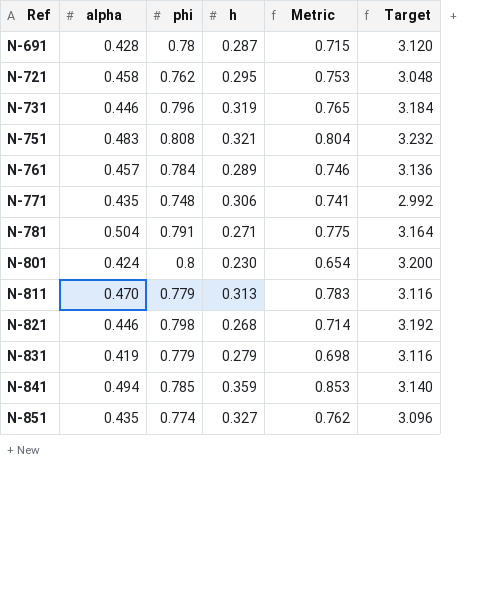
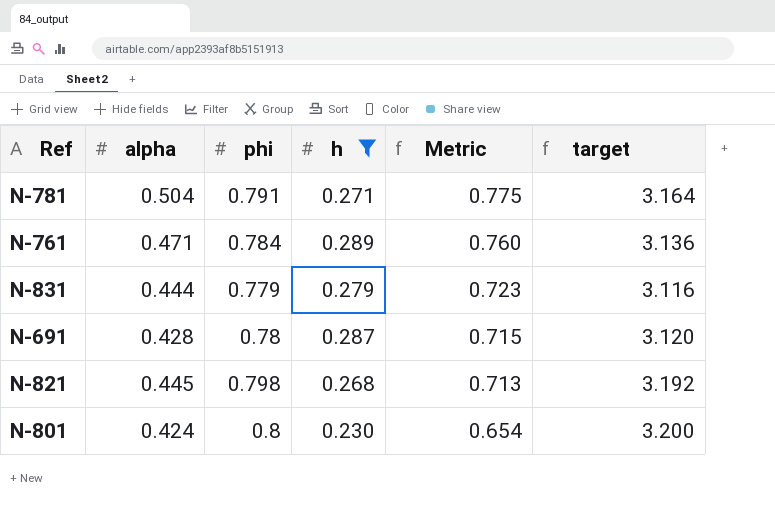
filter: none -> h <= 0.289
row order: Ref ascending -> Metric descending
column name: Target -> target
N-761 | alpha: 0.457 -> 0.471
N-761 | Metric: 0.746 -> 0.760
N-831 | alpha: 0.419 -> 0.444
N-831 | Metric: 0.698 -> 0.723
N-821 | alpha: 0.446 -> 0.445
N-821 | Metric: 0.714 -> 0.713

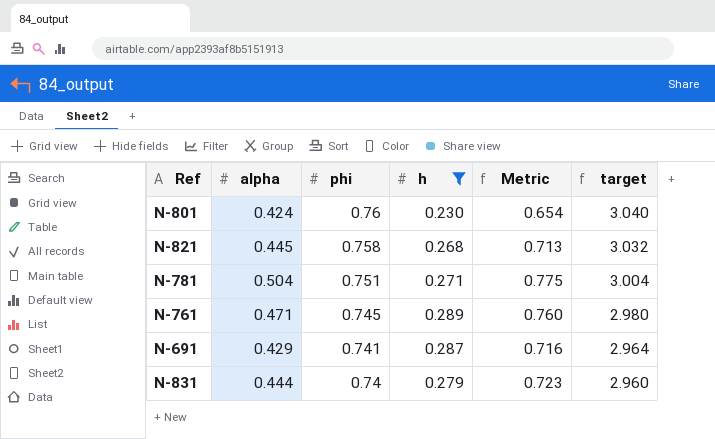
row order: Metric descending -> phi descending
N-801 | phi: 0.8 -> 0.76
N-801 | target: 3.200 -> 3.040
N-821 | phi: 0.798 -> 0.758
N-821 | target: 3.192 -> 3.032
N-781 | phi: 0.791 -> 0.751
N-781 | target: 3.164 -> 3.004
N-761 | phi: 0.784 -> 0.745
N-761 | target: 3.136 -> 2.980
N-691 | alpha: 0.428 -> 0.429
N-691 | phi: 0.78 -> 0.741
N-691 | Metric: 0.715 -> 0.716
N-691 | target: 3.120 -> 2.964
N-831 | phi: 0.779 -> 0.74
N-831 | target: 3.116 -> 2.960

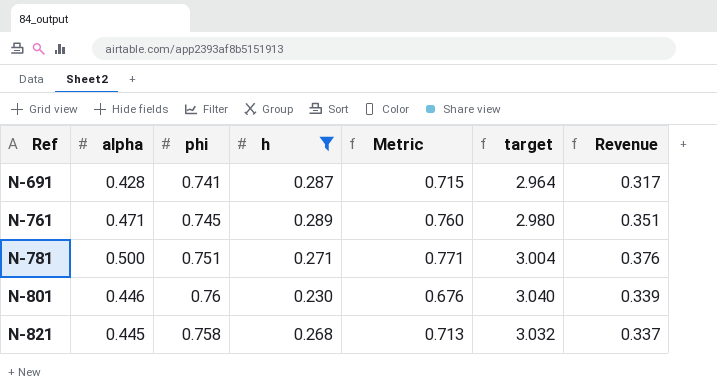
row order: phi descending -> Ref ascending
column Revenue | formula: none -> [alpha] * [phi]
row N-831: 0.444 | 0.74 | 0.279 | 0.723 | 2.960 -> none
N-691 | alpha: 0.429 -> 0.428
N-691 | Metric: 0.716 -> 0.715
N-781 | alpha: 0.504 -> 0.500
N-781 | Metric: 0.775 -> 0.771
N-801 | alpha: 0.424 -> 0.446
N-801 | Metric: 0.654 -> 0.676

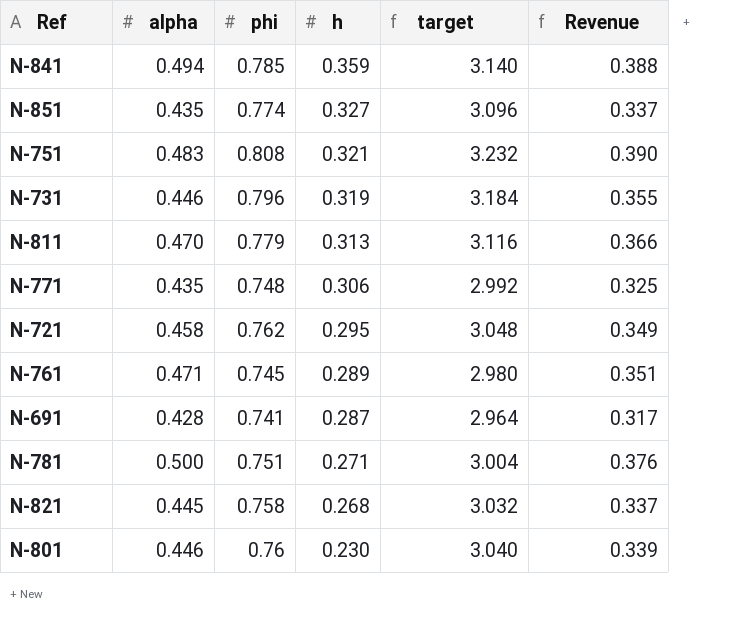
filter: h <= 0.289 -> none
row order: Ref ascending -> h descending
column Metric | formula: [alpha] + [h] -> none

